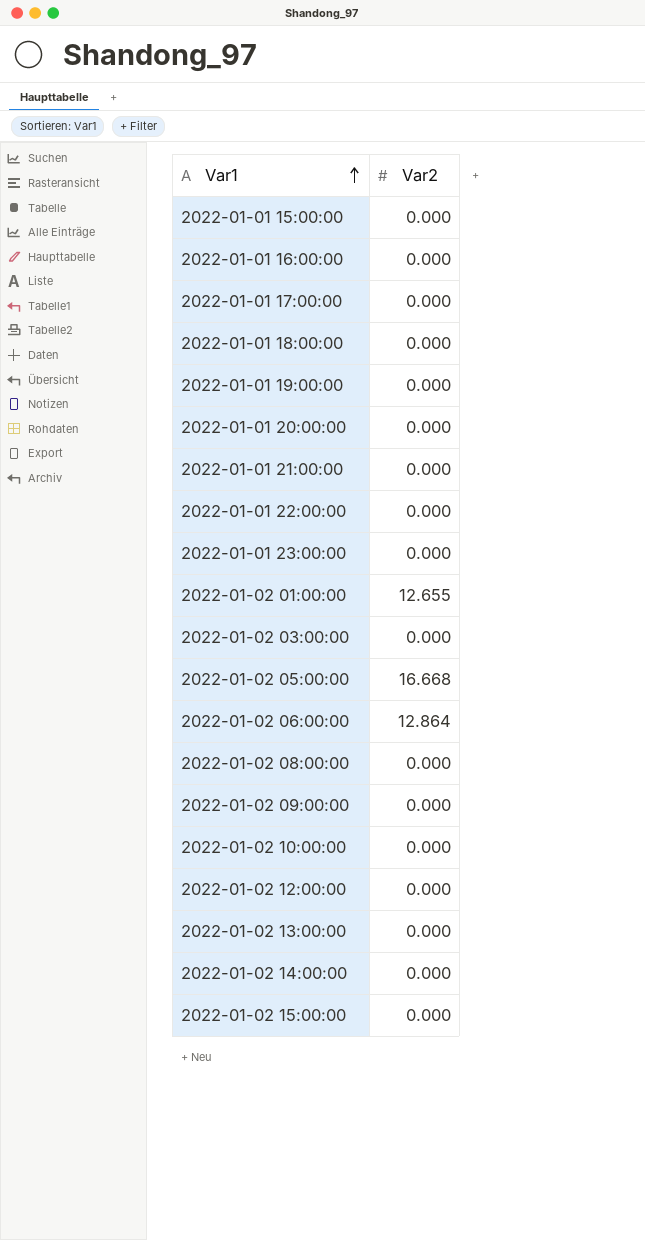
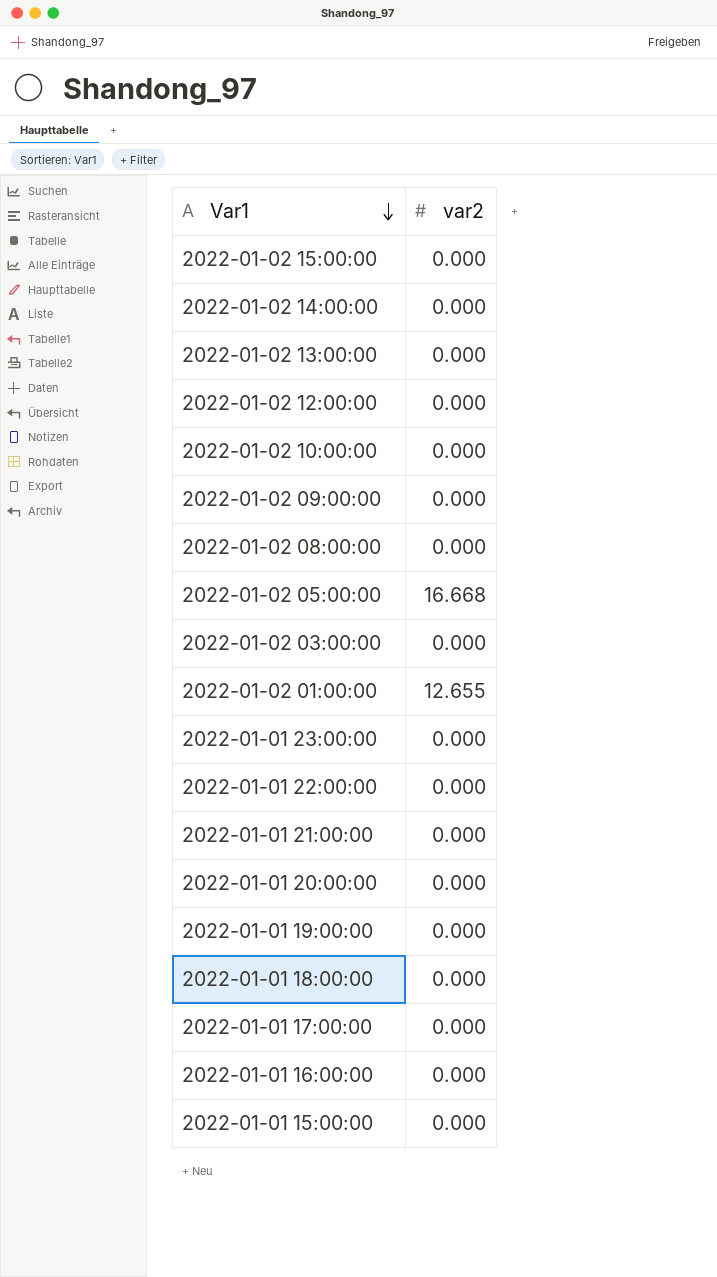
row order: Var1 ascending -> Var1 descending
column name: Var2 -> var2
row 2022-01-02 06:00:00: 12.864 -> none

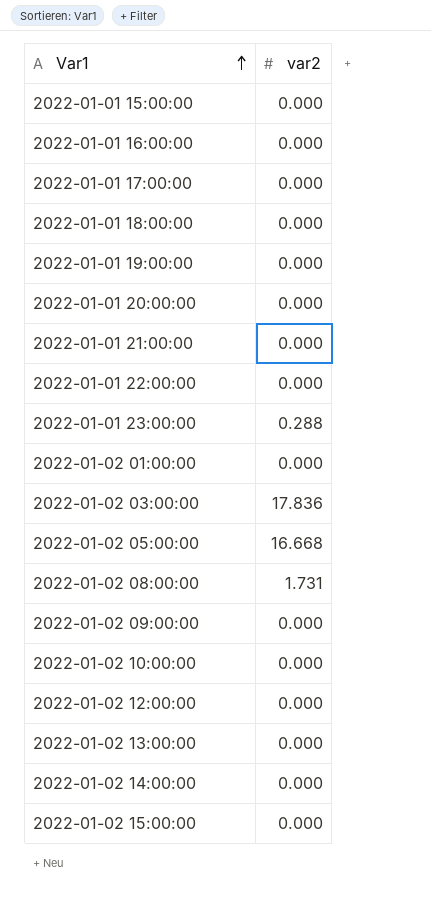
row order: Var1 descending -> Var1 ascending
2022-01-01 23:00:00 | var2: 0.000 -> 0.288
2022-01-02 01:00:00 | var2: 12.655 -> 0.000
2022-01-02 03:00:00 | var2: 0.000 -> 17.836
2022-01-02 08:00:00 | var2: 0.000 -> 1.731

